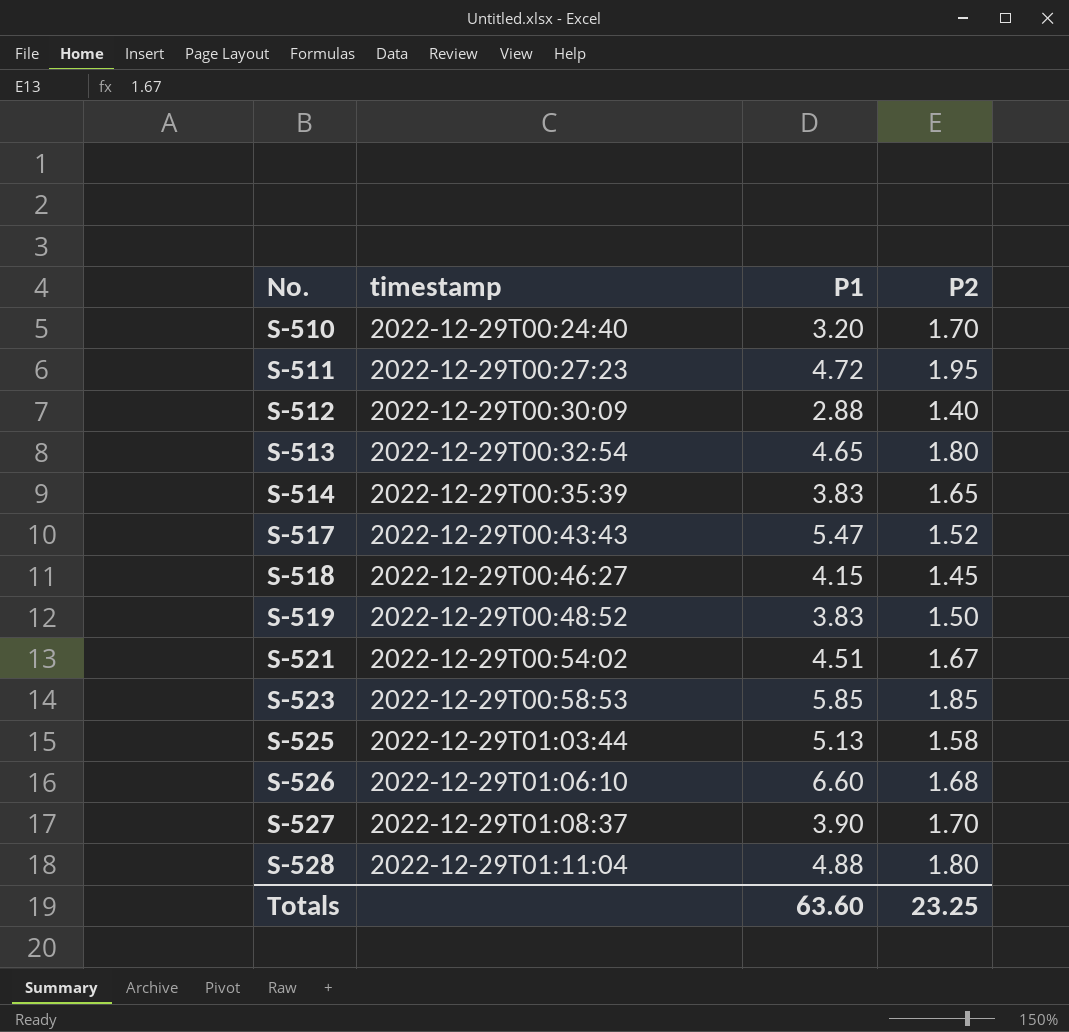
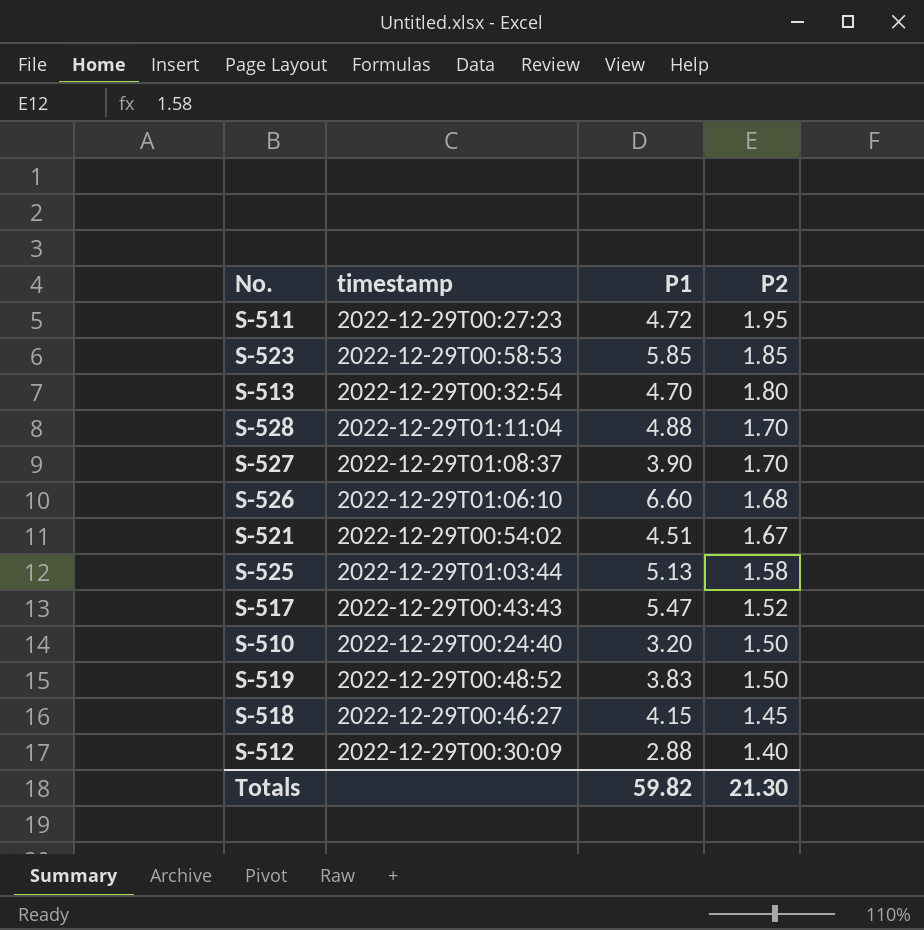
row order: No. ascending -> P2 descending
row S-514: 2022-12-29T00:35:39 | 3.83 | 1.65 -> none
S-513 | P1: 4.65 -> 4.70
S-528 | P2: 1.80 -> 1.70
S-510 | P2: 1.70 -> 1.50
Totals | P1: 63.60 -> 59.82
Totals | P2: 23.25 -> 21.30

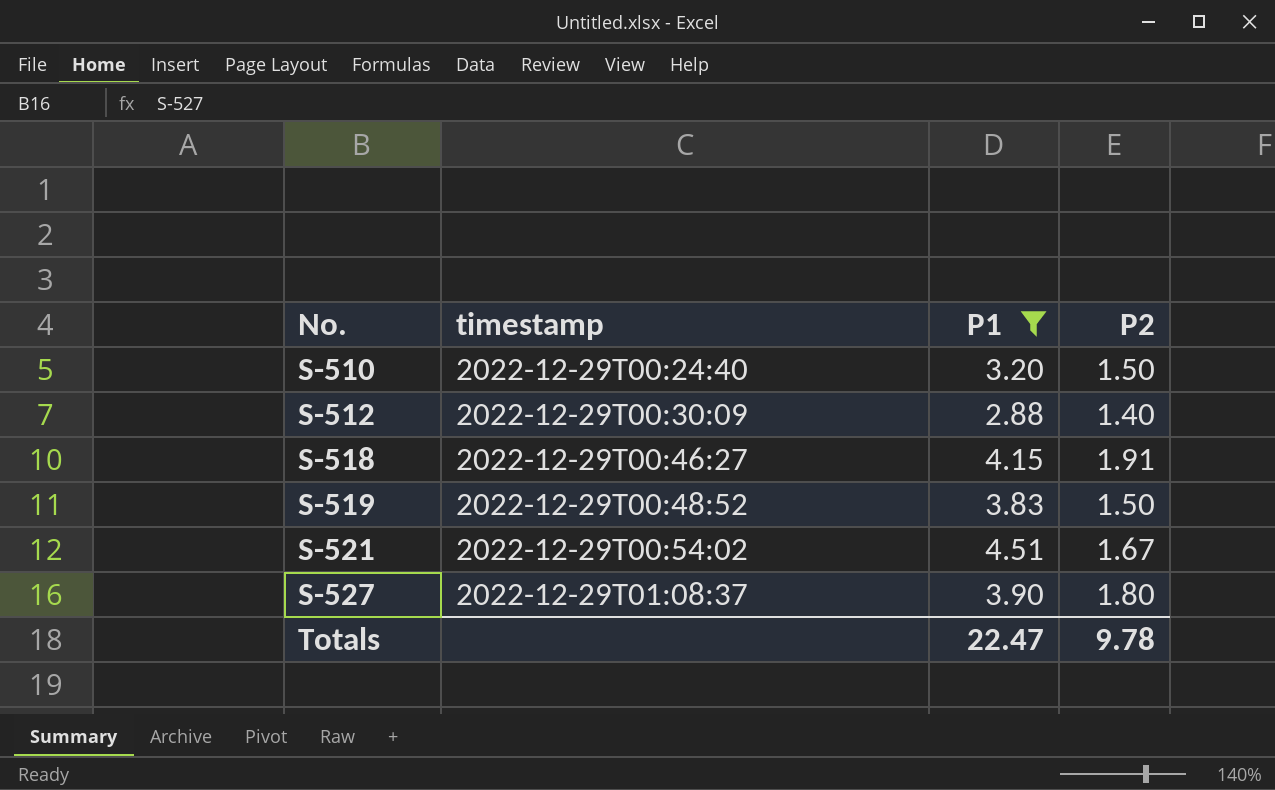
filter: none -> P1 <= 4.51
row order: P2 descending -> No. ascending
S-518 | P2: 1.45 -> 1.91
S-527 | P2: 1.70 -> 1.80
Totals | P1: 59.82 -> 22.47
Totals | P2: 21.30 -> 9.78

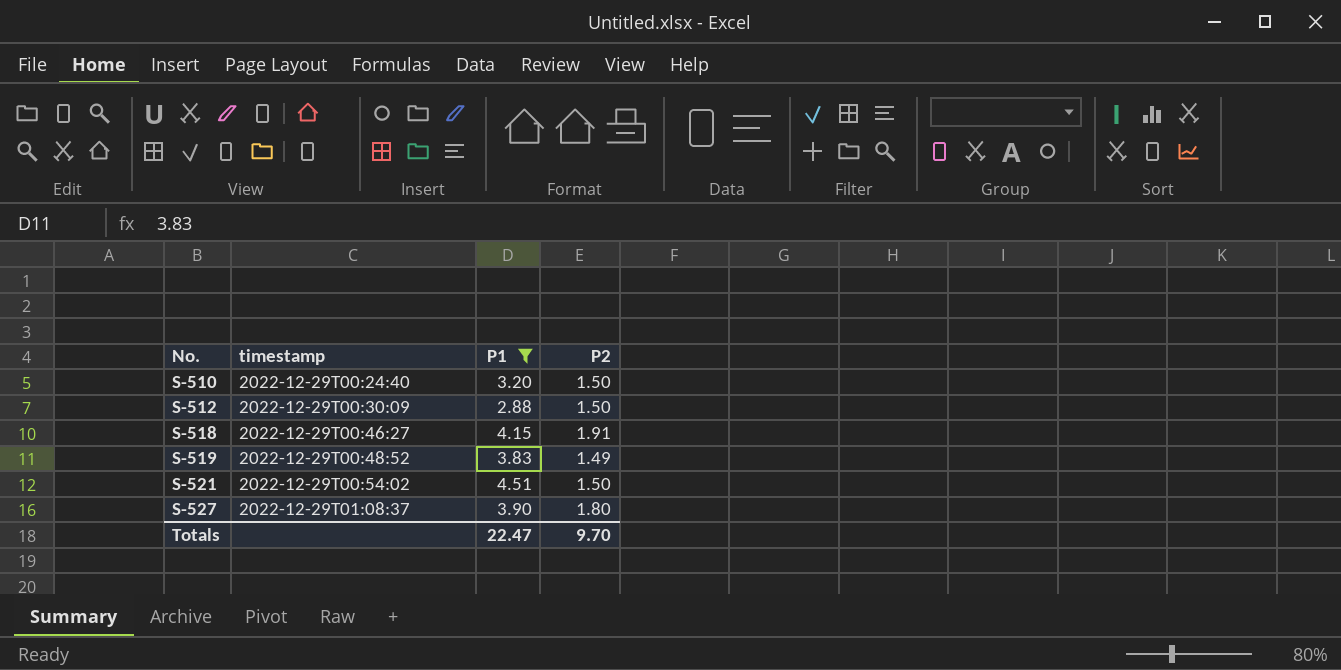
S-512 | P2: 1.40 -> 1.50
S-519 | P2: 1.50 -> 1.49
S-521 | P2: 1.67 -> 1.50
Totals | P2: 9.78 -> 9.70

